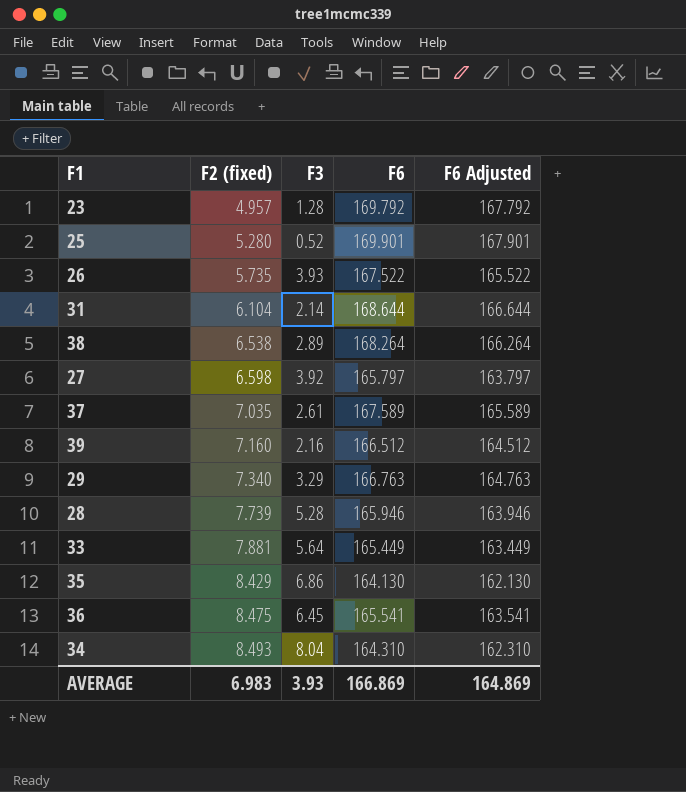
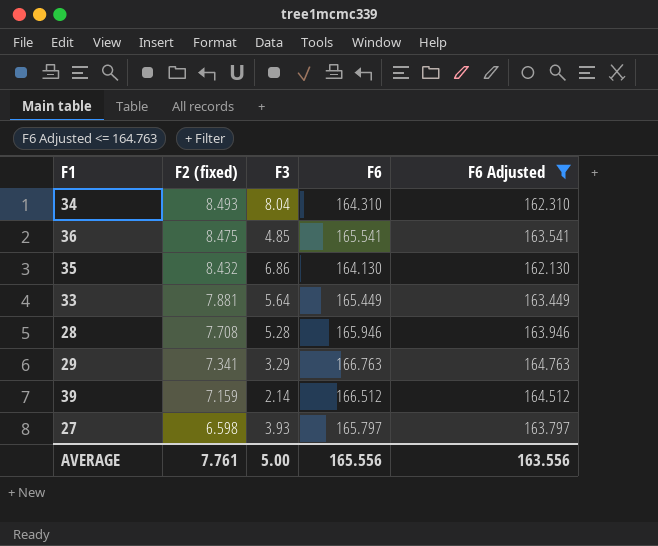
filter: none -> F6 Adjusted <= 164.763
row order: F2 (fixed) ascending -> F2 (fixed) descending
36 | F3: 6.45 -> 4.85
35 | F2 (fixed): 8.429 -> 8.432
28 | F2 (fixed): 7.739 -> 7.708
29 | F2 (fixed): 7.340 -> 7.341
39 | F2 (fixed): 7.160 -> 7.159
39 | F3: 2.16 -> 2.14
27 | F3: 3.92 -> 3.93
AVERAGE | F2 (fixed): 6.983 -> 7.761
AVERAGE | F3: 3.93 -> 5.00
AVERAGE | F6: 166.869 -> 165.556
AVERAGE | F6 Adjusted: 164.869 -> 163.556

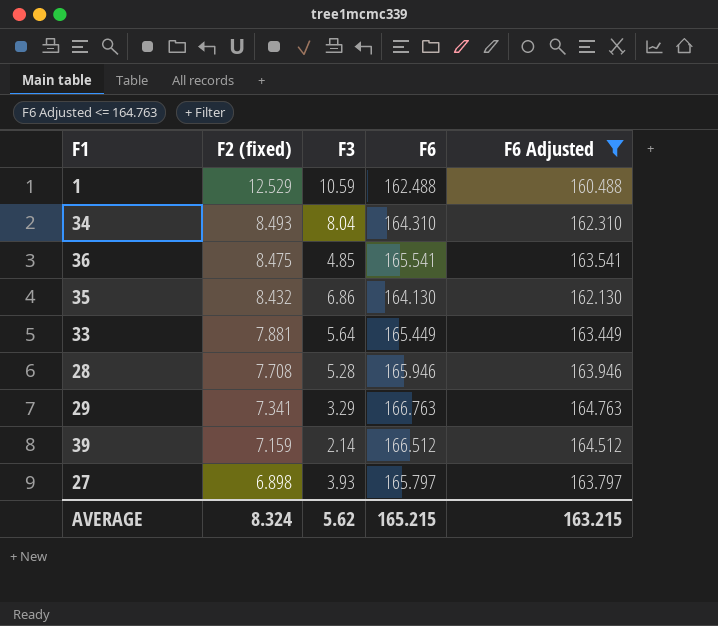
row 1: none -> 12.529 | 10.59 | 162.488 | 160.488
27 | F2 (fixed): 6.598 -> 6.898
AVERAGE | F2 (fixed): 7.761 -> 8.324
AVERAGE | F3: 5.00 -> 5.62
AVERAGE | F6: 165.556 -> 165.215
AVERAGE | F6 Adjusted: 163.556 -> 163.215

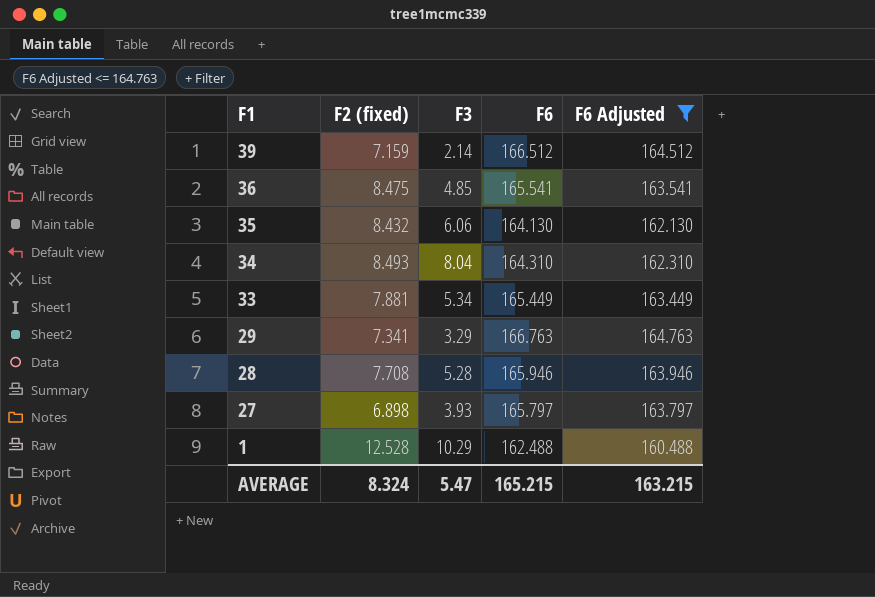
row order: F2 (fixed) descending -> F1 descending
35 | F3: 6.86 -> 6.06
33 | F3: 5.64 -> 5.34
1 | F2 (fixed): 12.529 -> 12.528
1 | F3: 10.59 -> 10.29
AVERAGE | F3: 5.62 -> 5.47

